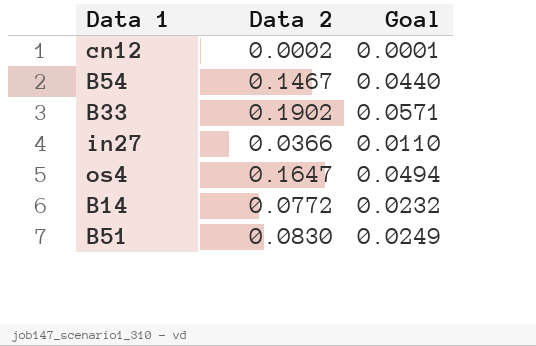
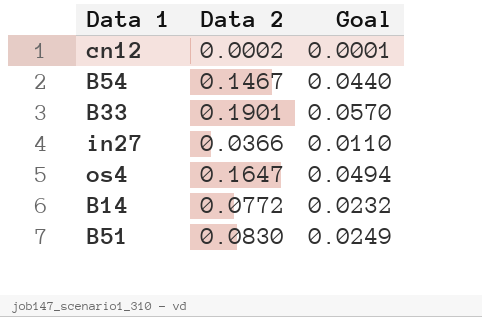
B33 | Data 2: 0.1902 -> 0.1901
B33 | Goal: 0.0571 -> 0.0570

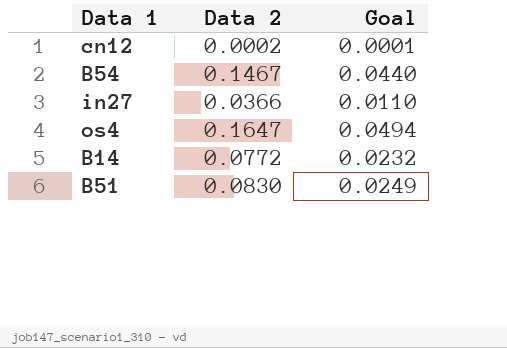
row B33: 0.1901 | 0.0570 -> none

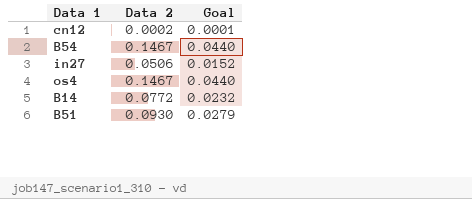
in27 | Data 2: 0.0366 -> 0.0506
in27 | Goal: 0.0110 -> 0.0152
os4 | Data 2: 0.1647 -> 0.1467
os4 | Goal: 0.0494 -> 0.0440
B51 | Data 2: 0.0830 -> 0.0930
B51 | Goal: 0.0249 -> 0.0279

